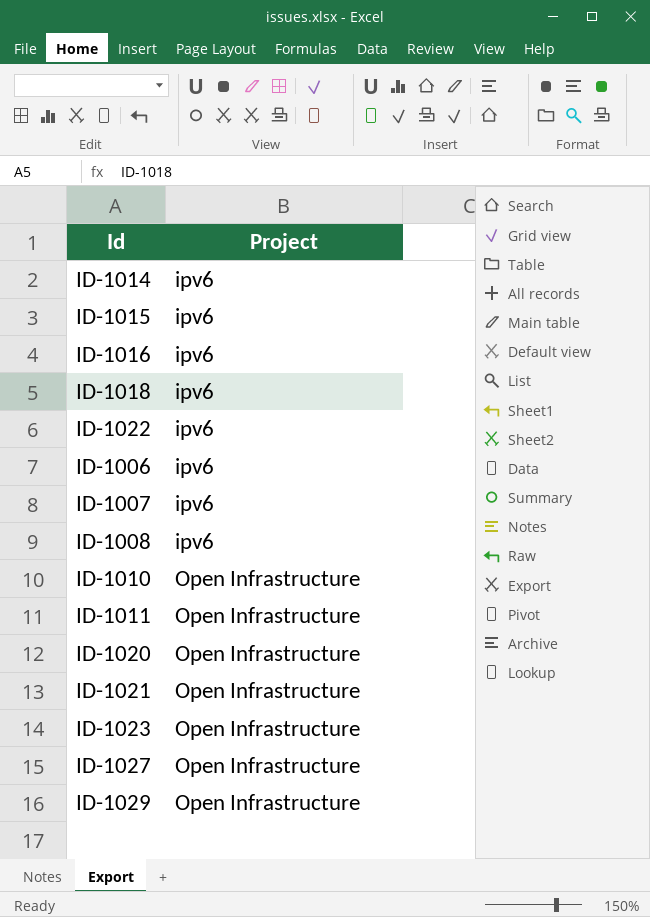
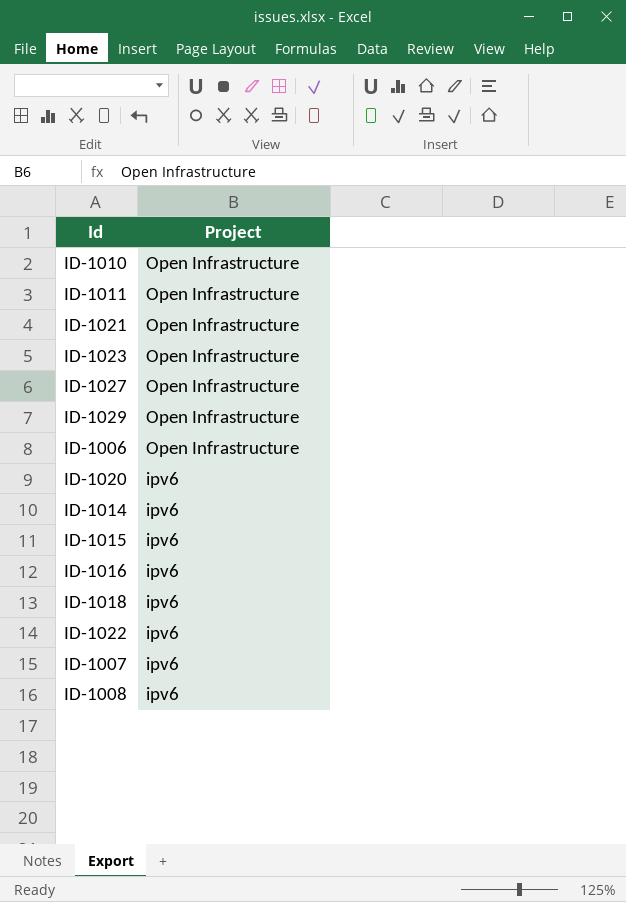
row order: Project ascending -> Project descending
ID-1006 | Project: ipv6 -> Open Infrastructure
ID-1020 | Project: Open Infrastructure -> ipv6

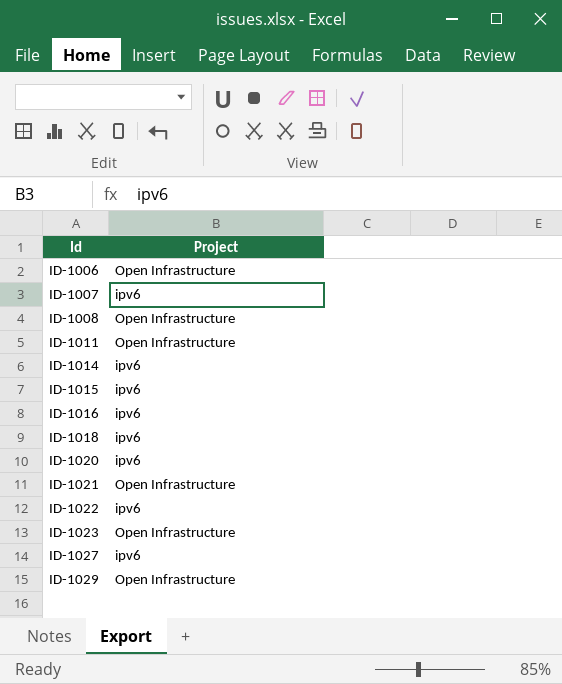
row order: Project descending -> Id ascending
row ID-1010: Open Infrastructure -> none
ID-1008 | Project: ipv6 -> Open Infrastructure
ID-1027 | Project: Open Infrastructure -> ipv6

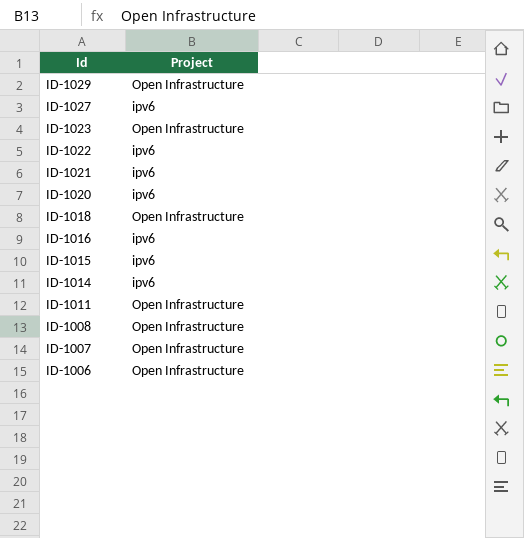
row order: Id ascending -> Id descending
ID-1021 | Project: Open Infrastructure -> ipv6
ID-1018 | Project: ipv6 -> Open Infrastructure
ID-1007 | Project: ipv6 -> Open Infrastructure

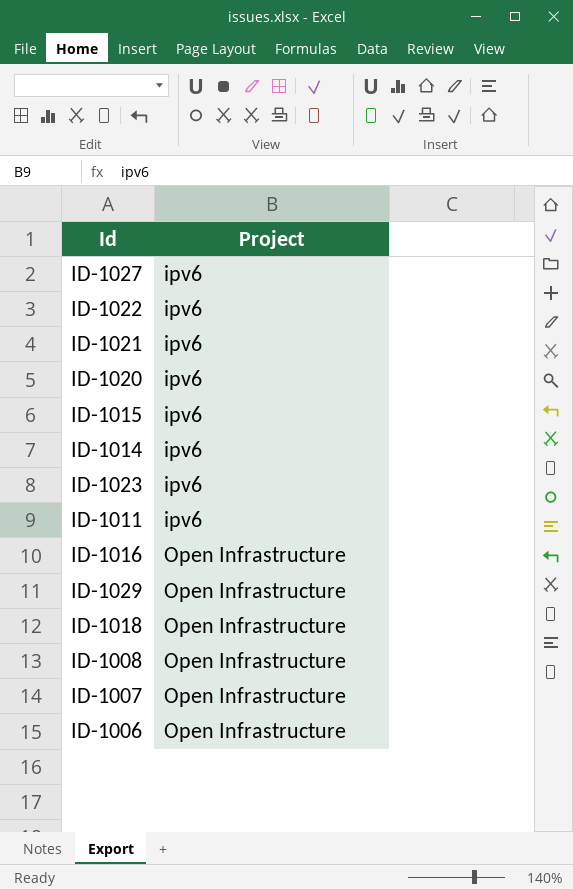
row order: Id descending -> Project ascending
ID-1023 | Project: Open Infrastructure -> ipv6
ID-1011 | Project: Open Infrastructure -> ipv6
ID-1016 | Project: ipv6 -> Open Infrastructure

